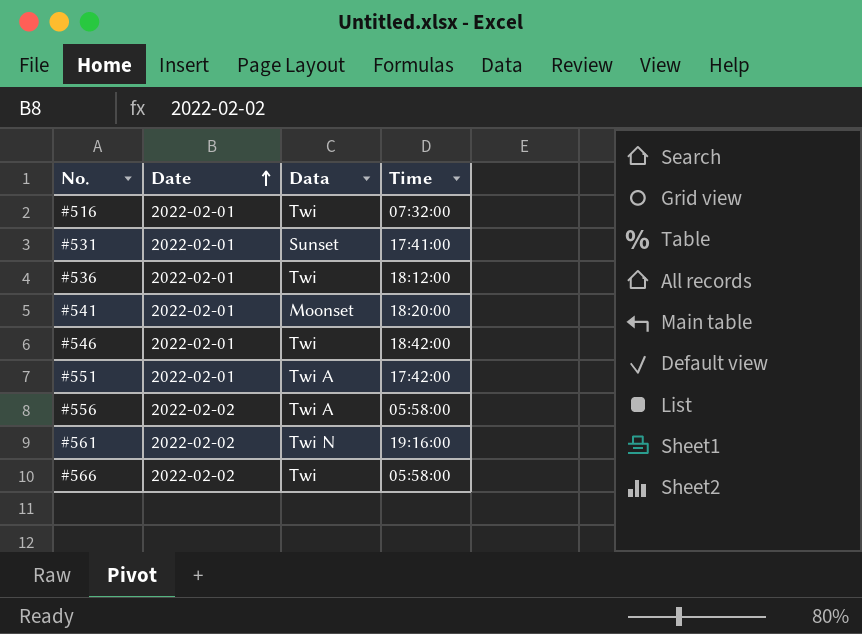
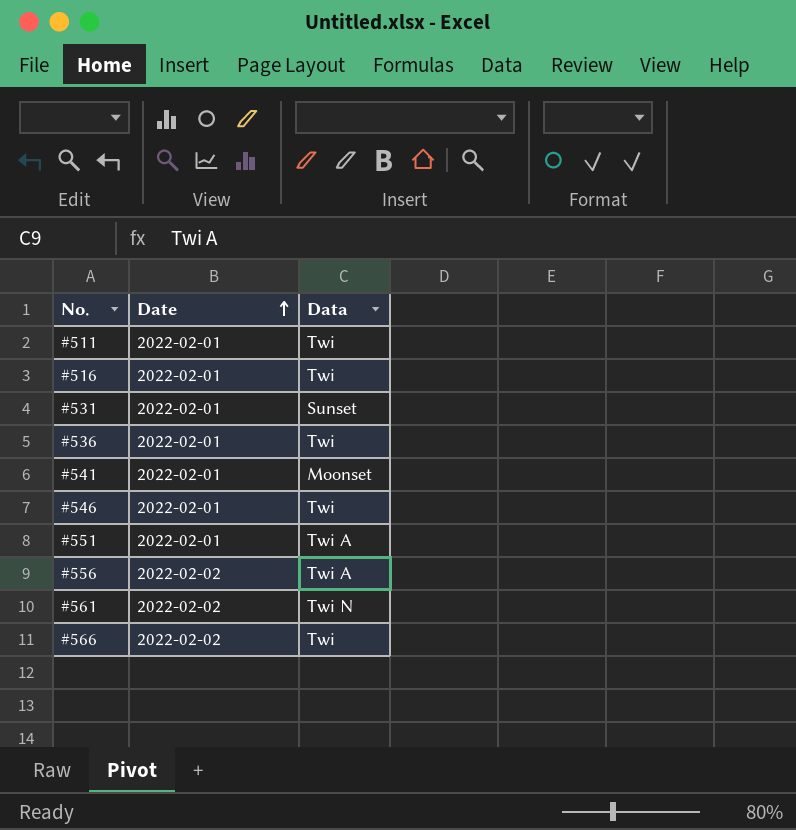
column Time | position: 4 -> none
row #511: none -> 2022-02-01 | Twi

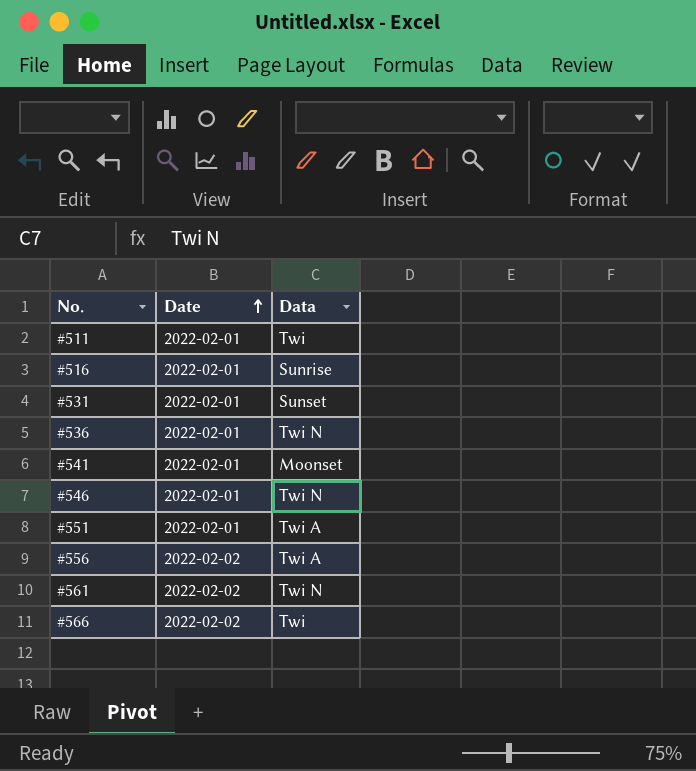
#516 | Data: Twi -> Sunrise
#536 | Data: Twi -> Twi N
#546 | Data: Twi -> Twi N

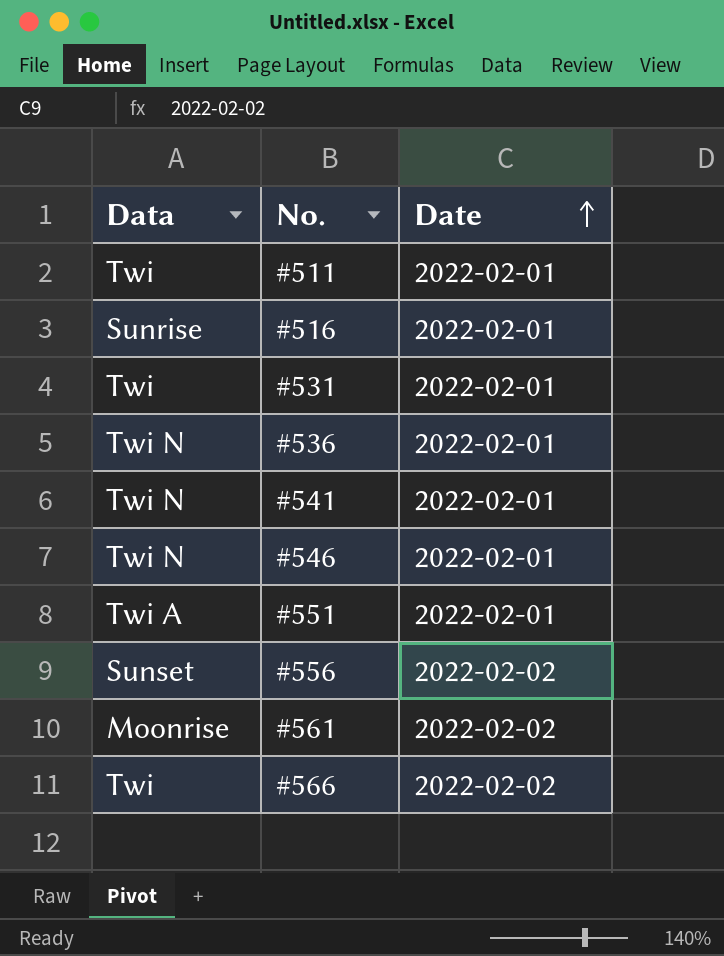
column Data | position: 3 -> 1
#531 | Data: Sunset -> Twi
#541 | Data: Moonset -> Twi N
#556 | Data: Twi A -> Sunset
#561 | Data: Twi N -> Moonrise

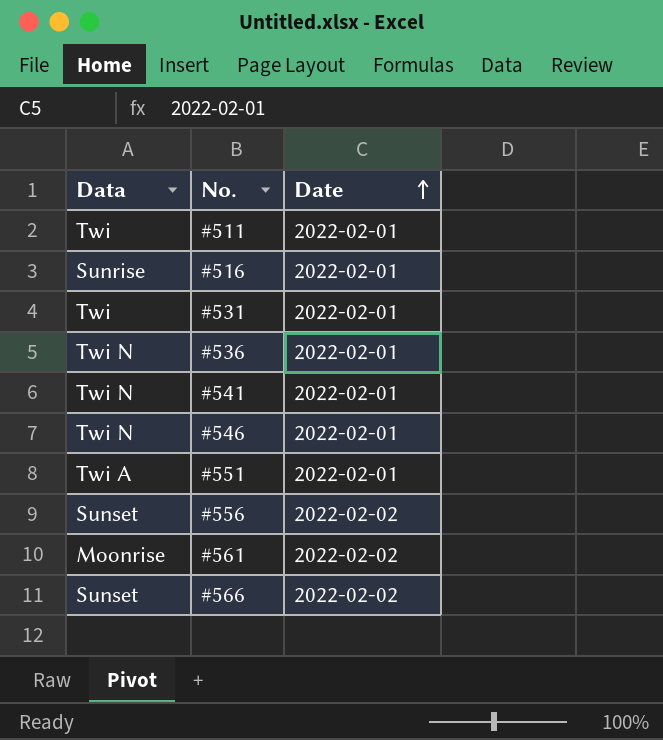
#566 | Data: Twi -> Sunset

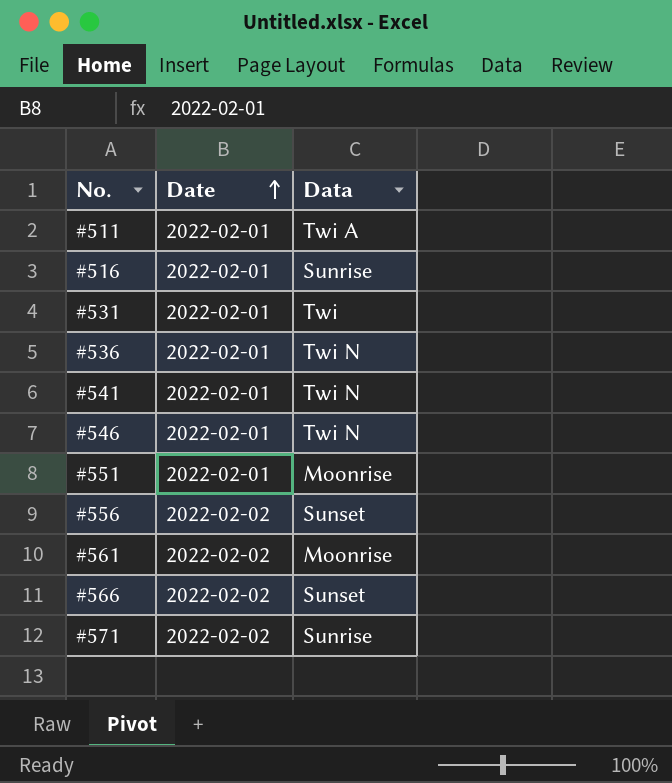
column Data | position: 1 -> 3
#511 | Data: Twi -> Twi A
#551 | Data: Twi A -> Moonrise
row #571: none -> 2022-02-02 | Sunrise

